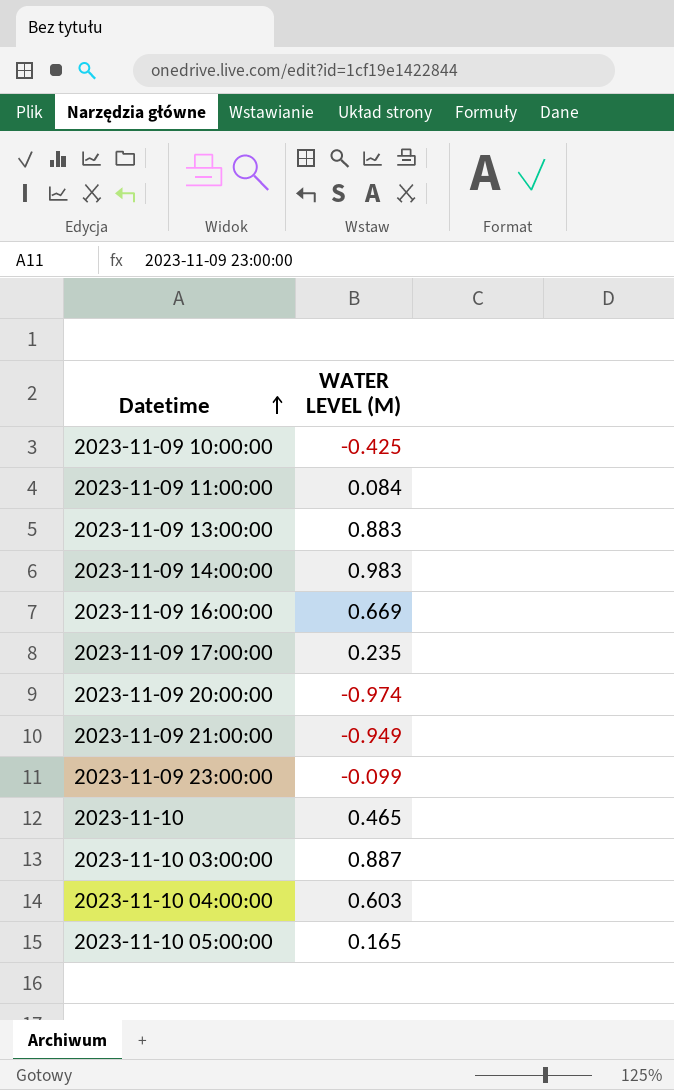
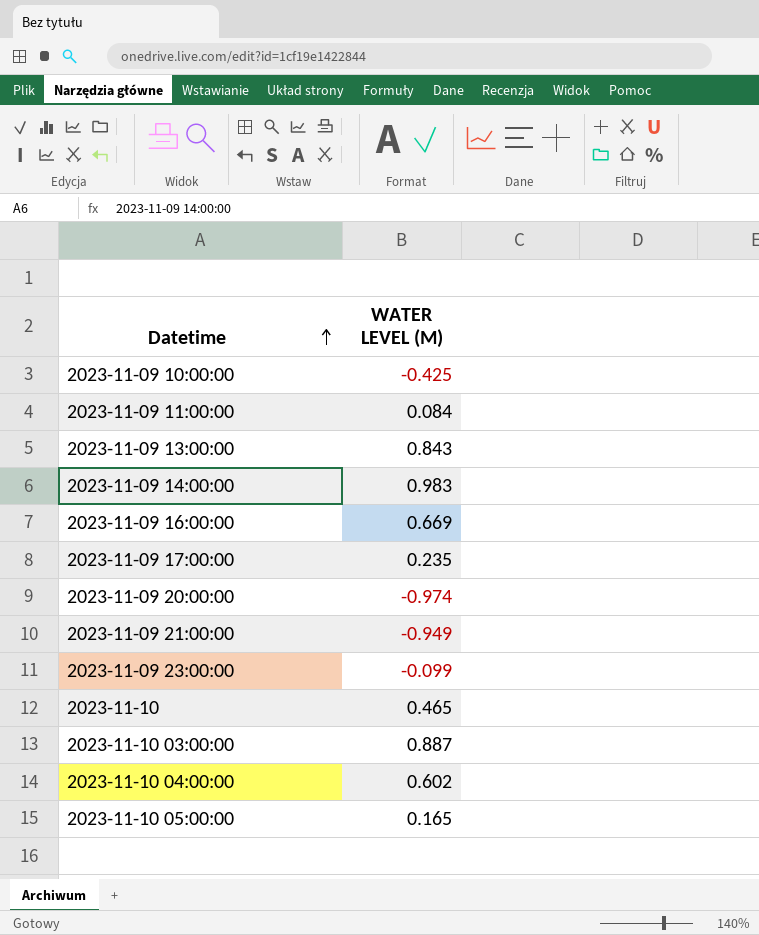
2023-11-09 13:00:00 | WATER LEVEL (M): 0.883 -> 0.843
2023-11-10 04:00:00 | WATER LEVEL (M): 0.603 -> 0.602

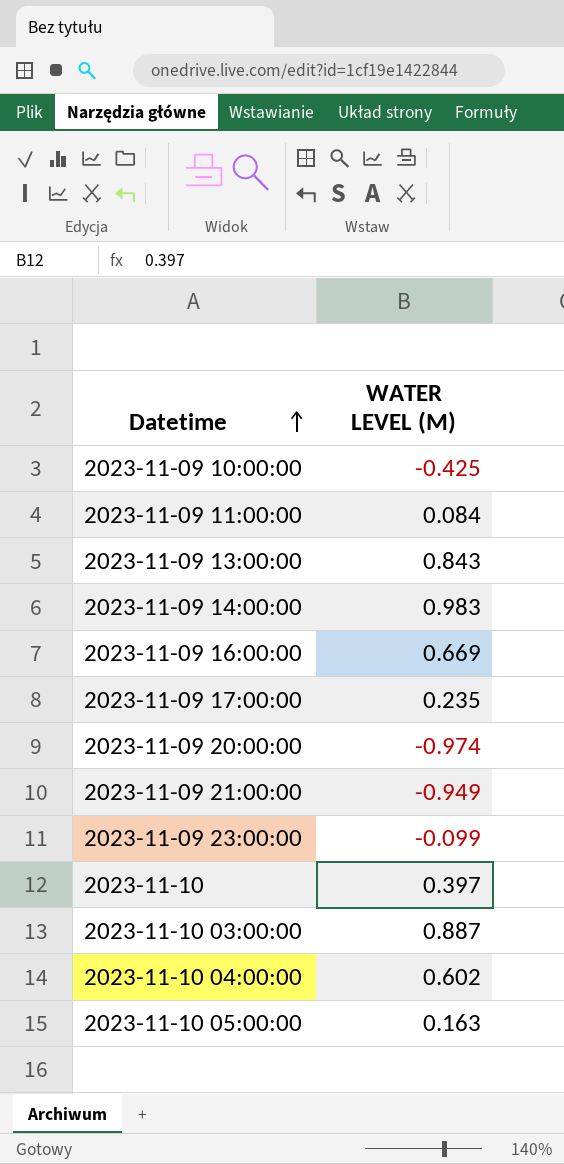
2023-11-10 | WATER LEVEL (M): 0.465 -> 0.397
2023-11-10 05:00:00 | WATER LEVEL (M): 0.165 -> 0.163

